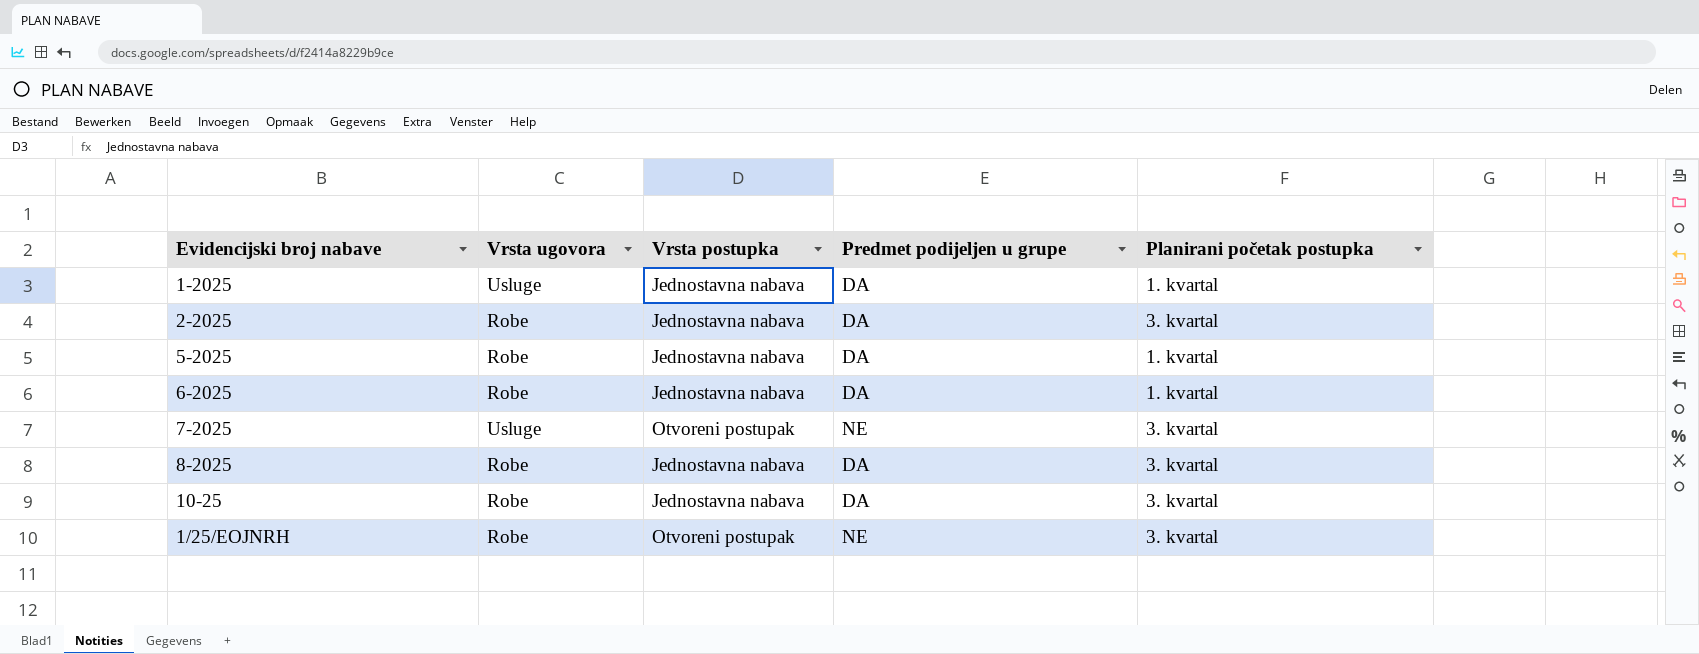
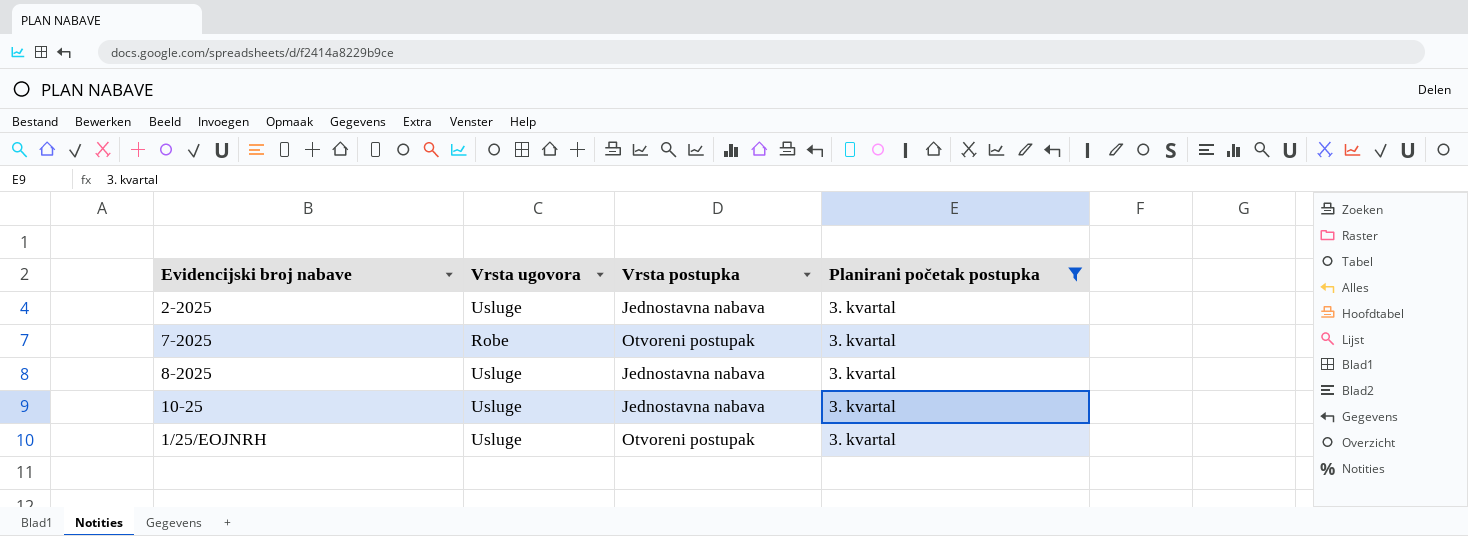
filter: none -> Planirani početak postupka = 3. kvartal
column Predmet podijeljen u grupe | position: 4 -> none
2-2025 | Vrsta ugovora: Robe -> Usluge
7-2025 | Vrsta ugovora: Usluge -> Robe
8-2025 | Vrsta ugovora: Robe -> Usluge
10-25 | Vrsta ugovora: Robe -> Usluge
1/25/EOJNRH | Vrsta ugovora: Robe -> Usluge

